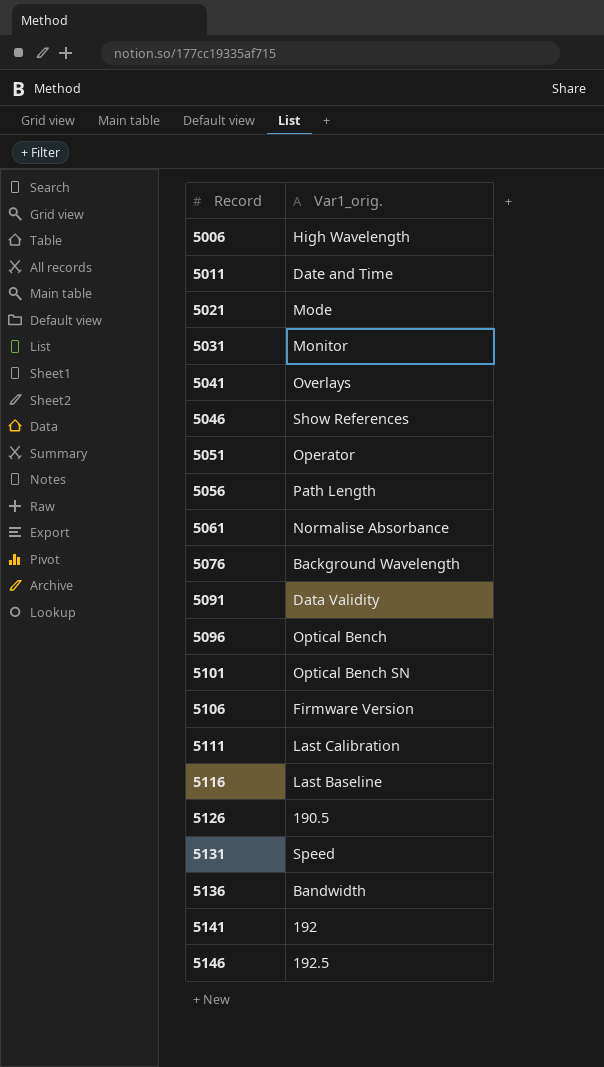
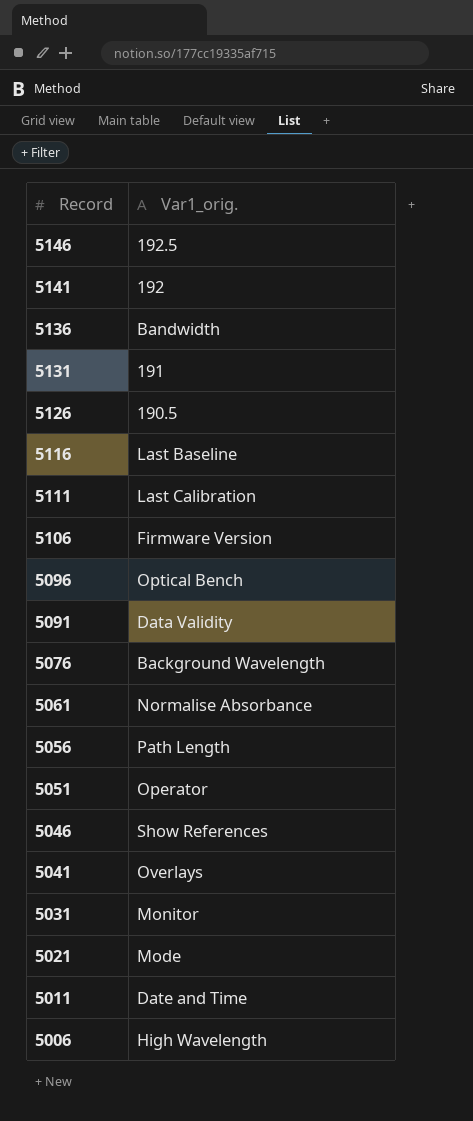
row order: Record ascending -> Record descending
row 5101: Optical Bench SN -> none
5131 | Var1_orig.: Speed -> 191

